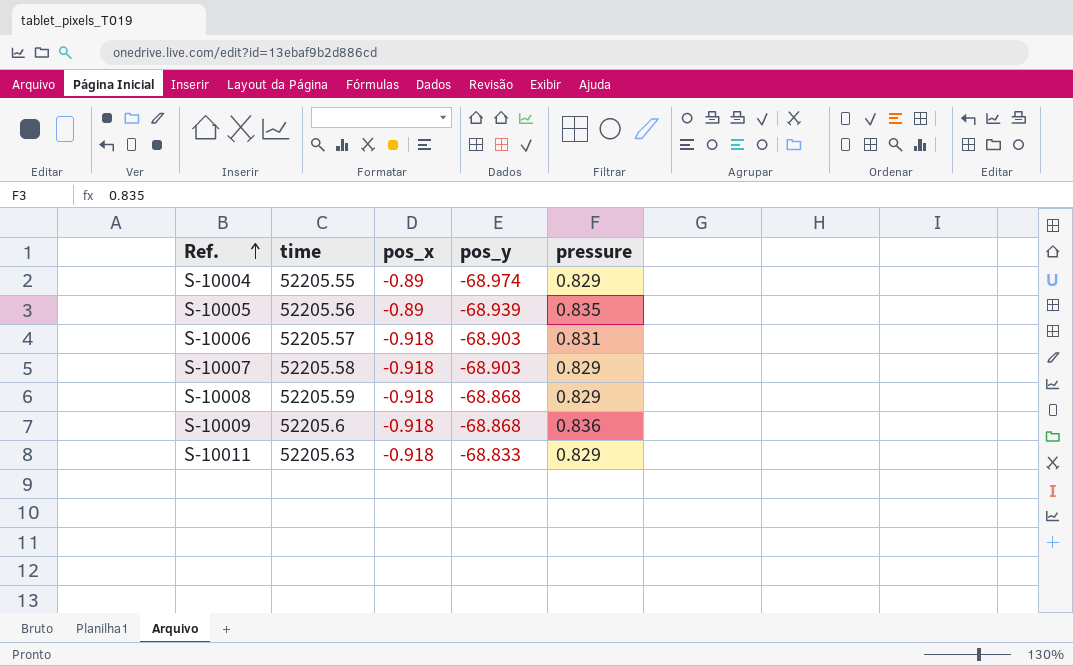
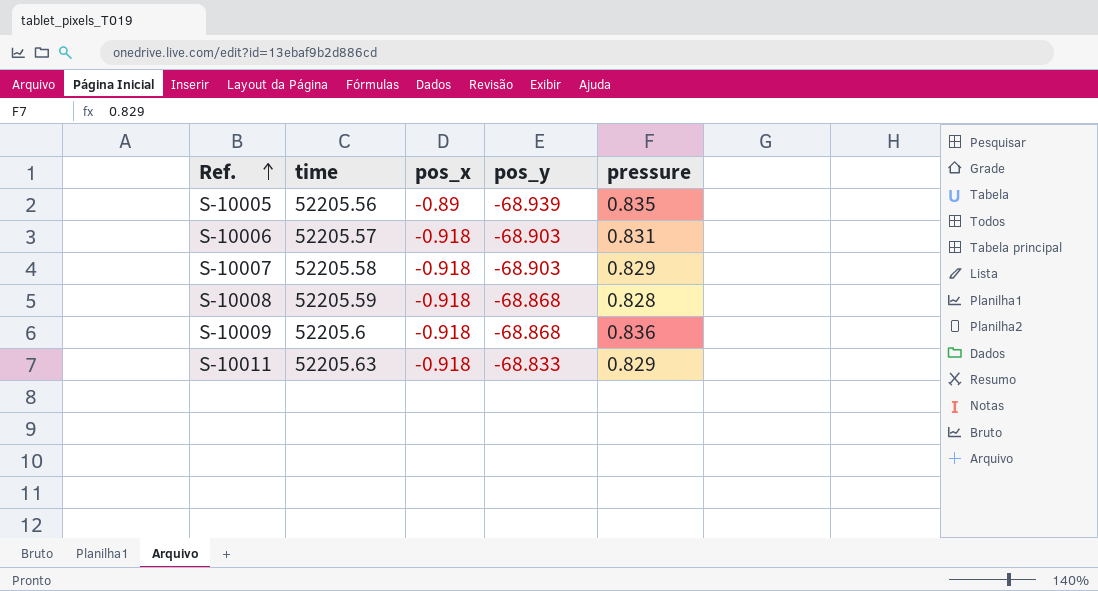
row S-10004: 52205.55 | -0.89 | -68.974 | 0.829 -> none
S-10008 | pressure: 0.829 -> 0.828

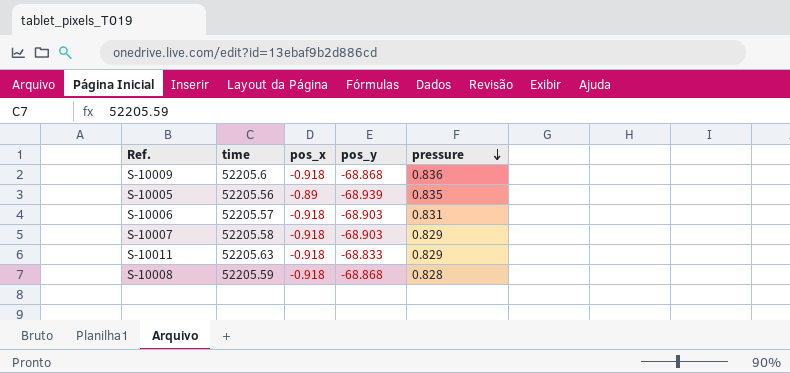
row order: Ref. ascending -> pressure descending

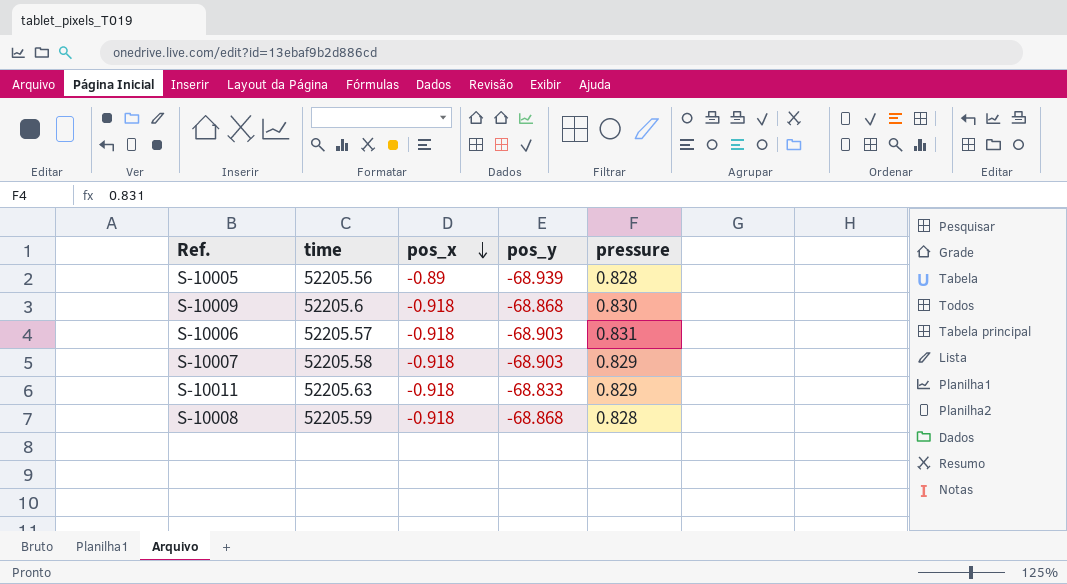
row order: pressure descending -> pos_x descending
S-10005 | pressure: 0.835 -> 0.828
S-10009 | pressure: 0.836 -> 0.830

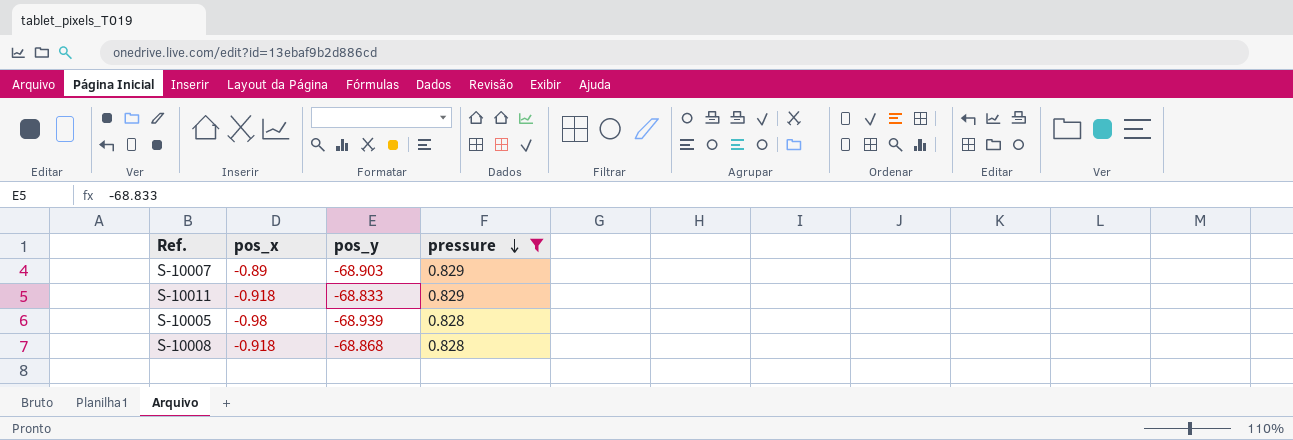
filter: none -> pressure <= 0.829
row order: pos_x descending -> pressure descending
column time | position: 2 -> none
S-10007 | pos_x: -0.918 -> -0.89
S-10005 | pos_x: -0.89 -> -0.98

